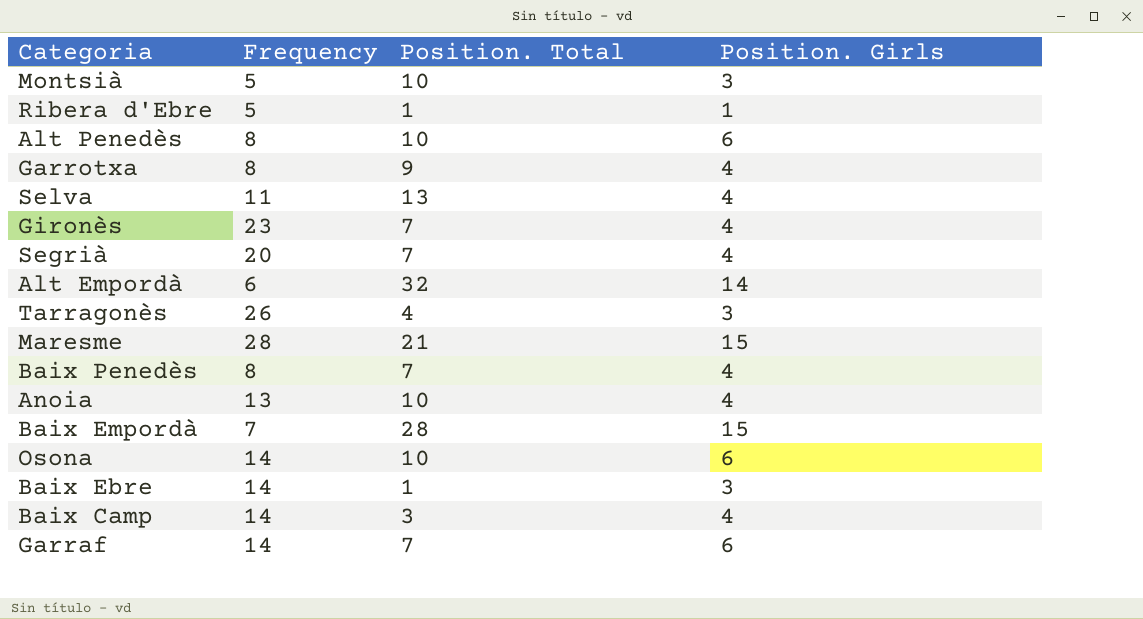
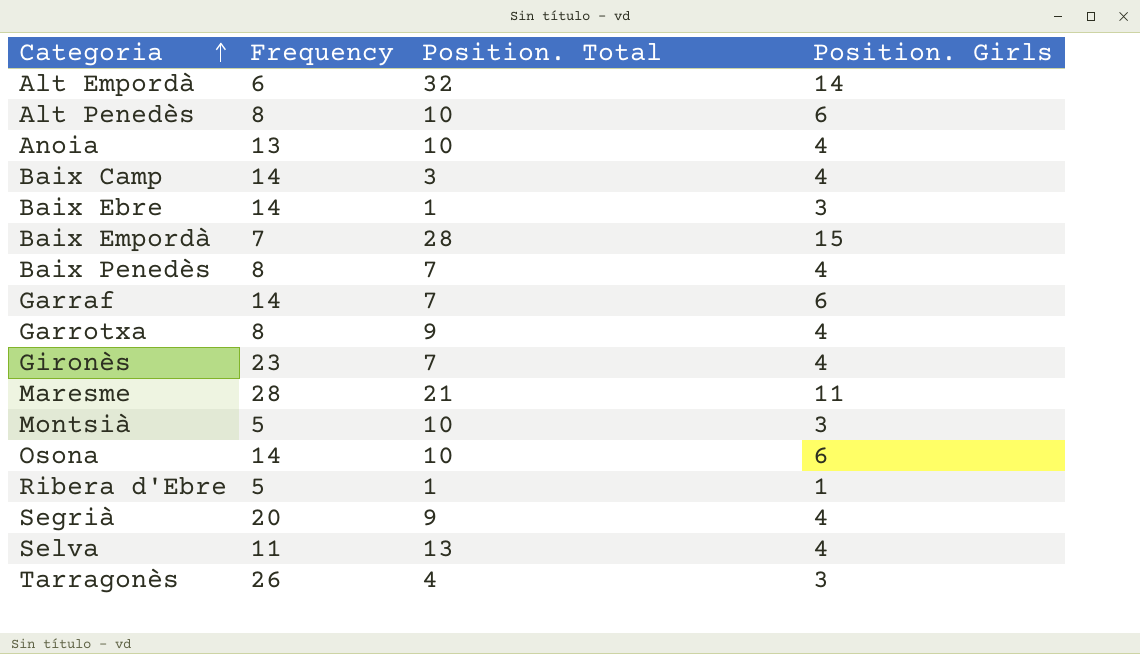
row order: none -> Categoria ascending
Maresme | Position. Girls: 15 -> 11
Segrià | Position. Total: 7 -> 9

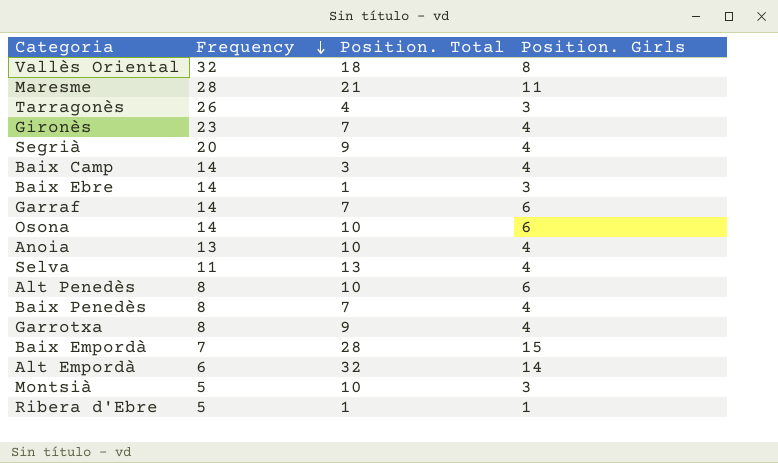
row order: Categoria ascending -> Frequency descending
row Vallès Oriental: none -> 32 | 18 | 8

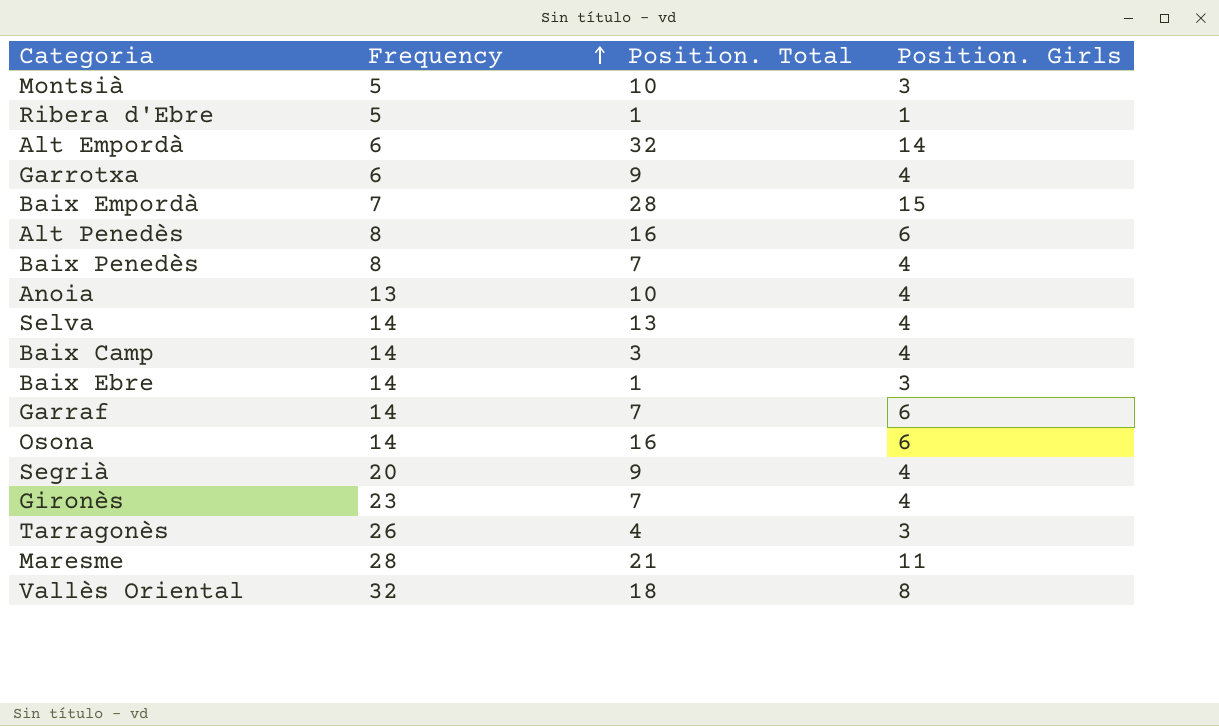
row order: Frequency descending -> Frequency ascending
Garrotxa | Frequency: 8 -> 6
Alt Penedès | Position. Total: 10 -> 16
Selva | Frequency: 11 -> 14
Osona | Position. Total: 10 -> 16

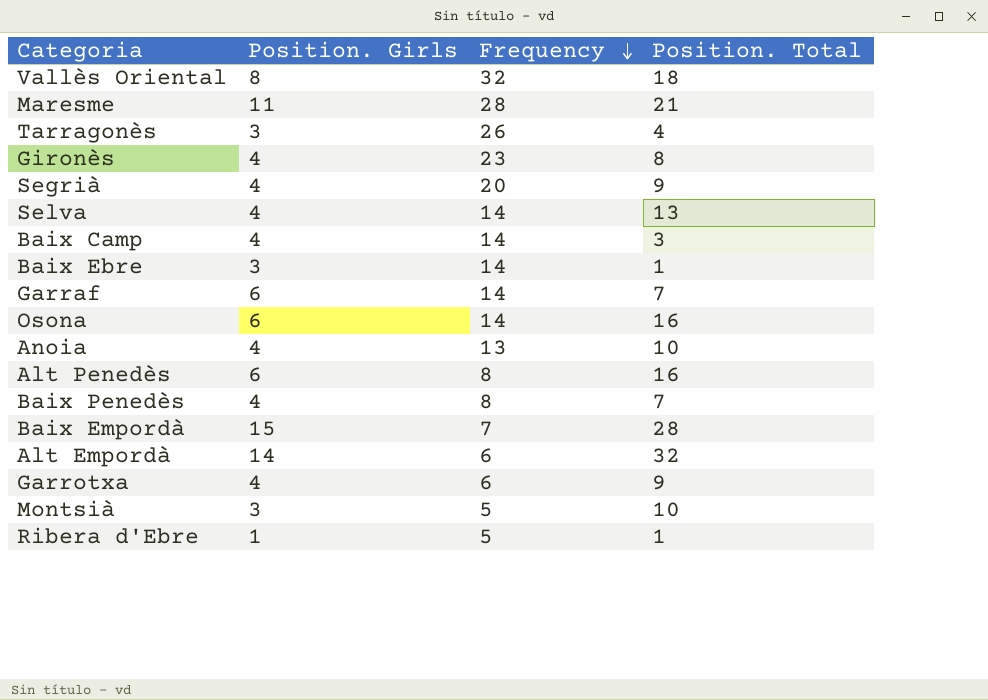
row order: Frequency ascending -> Frequency descending
column Position. Girls | position: 4 -> 2
Gironès | Position. Total: 7 -> 8

